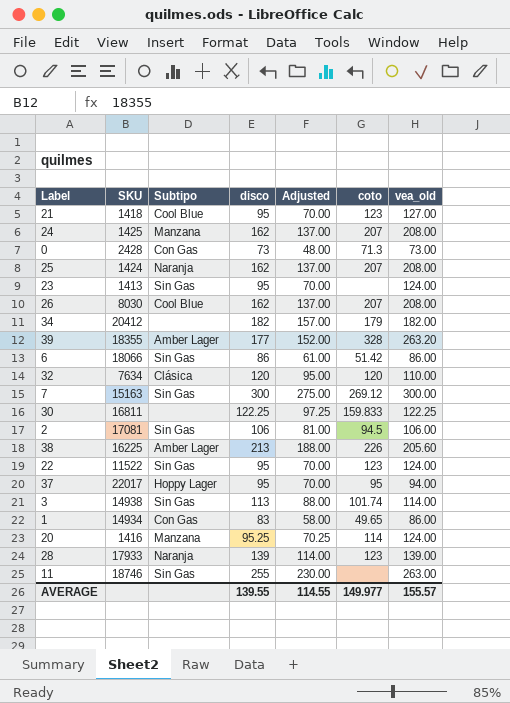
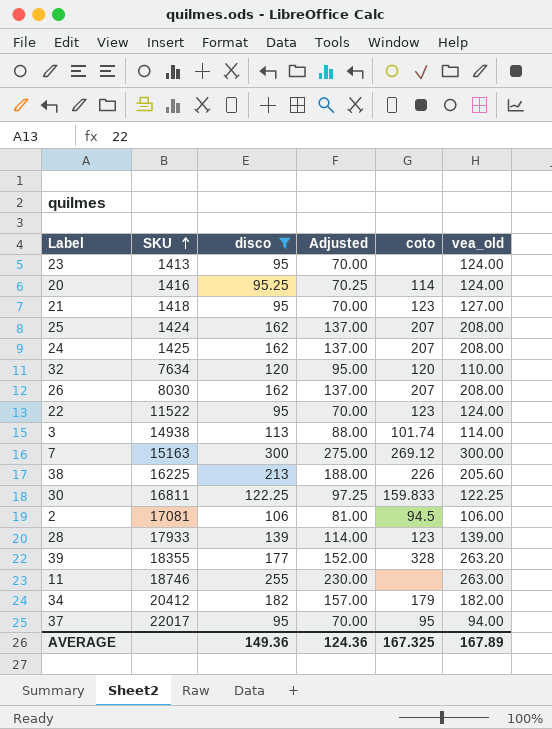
filter: none -> disco >= 95
row order: none -> SKU ascending
column Subtipo | position: 3 -> none
AVERAGE | disco: 139.55 -> 149.36
AVERAGE | Adjusted: 114.55 -> 124.36
AVERAGE | coto: 149.977 -> 167.325
AVERAGE | vea_old: 155.57 -> 167.89

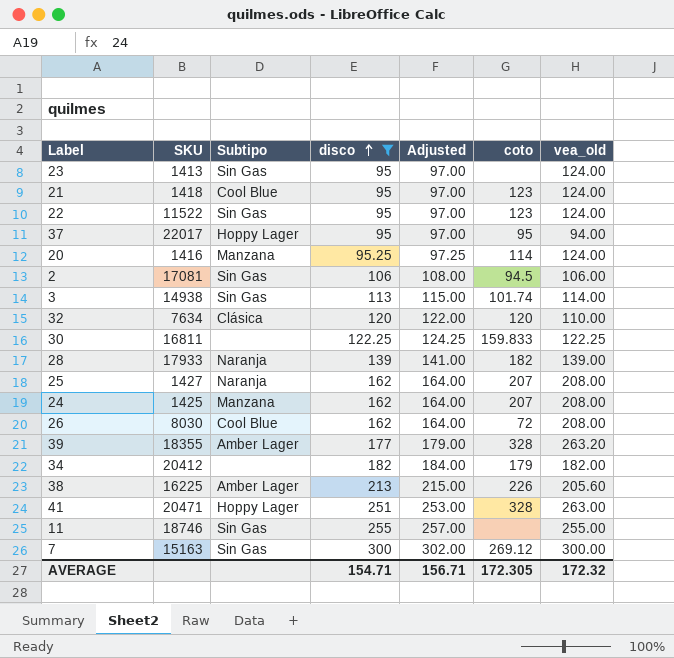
row order: SKU ascending -> disco ascending
column Subtipo | position: none -> 3
column Adjusted | formula: [disco] - 25 -> [disco] + 2
21 | vea_old: 127.00 -> 124.00
28 | coto: 123 -> 182
25 | SKU: 1424 -> 1427
26 | coto: 207 -> 72
row 41: none -> 20471 | Hoppy Lager | 251 | 253.00 | 328 | 263.00
11 | vea_old: 263.00 -> 255.00
AVERAGE | disco: 149.36 -> 154.71
AVERAGE | Adjusted: 124.36 -> 156.71
AVERAGE | coto: 167.325 -> 172.305
AVERAGE | vea_old: 167.89 -> 172.32

